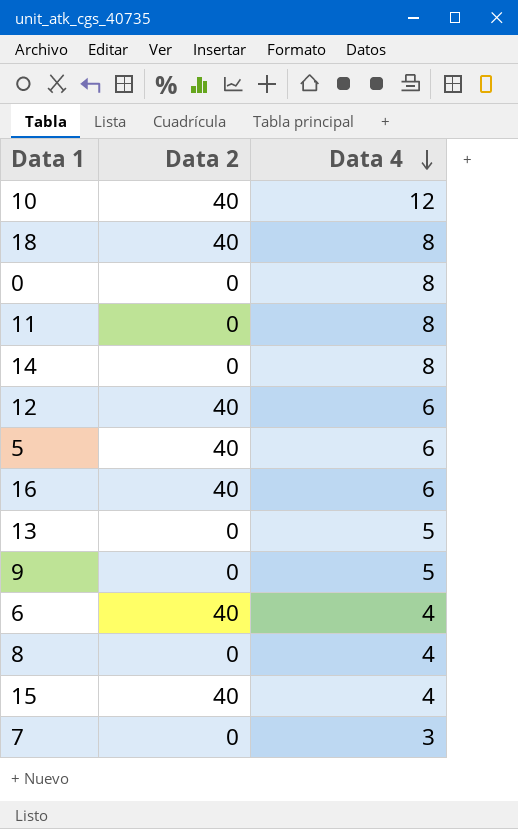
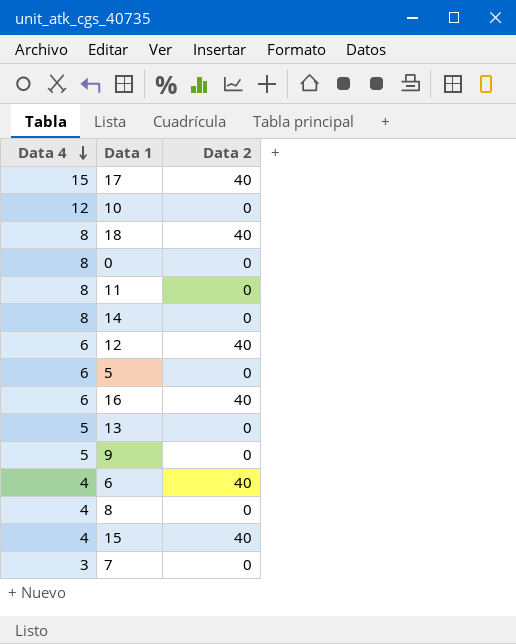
column Data 4 | position: 3 -> 1
row 17: none -> 15 | 40
10 | Data 2: 40 -> 0
5 | Data 2: 40 -> 0

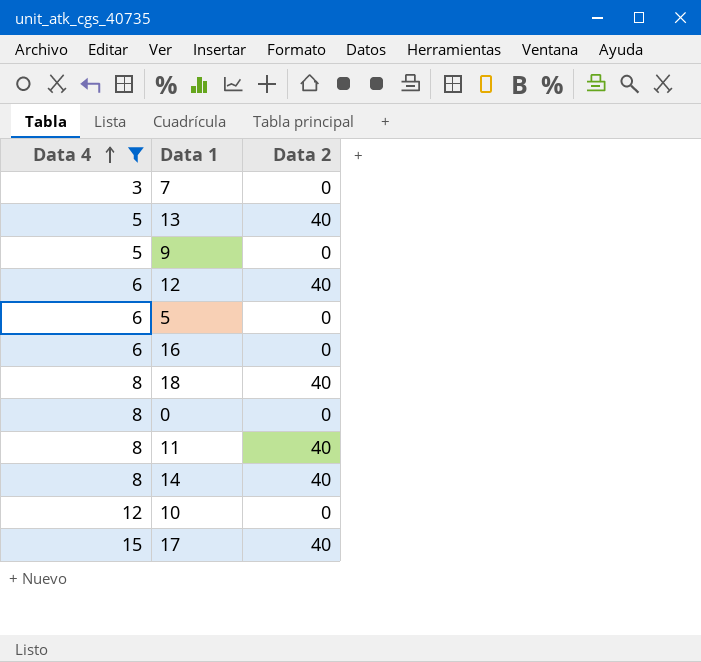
filter: none -> Data 4 != 4
row order: Data 4 descending -> Data 4 ascending
13 | Data 2: 0 -> 40
16 | Data 2: 40 -> 0
11 | Data 2: 0 -> 40
14 | Data 2: 0 -> 40

